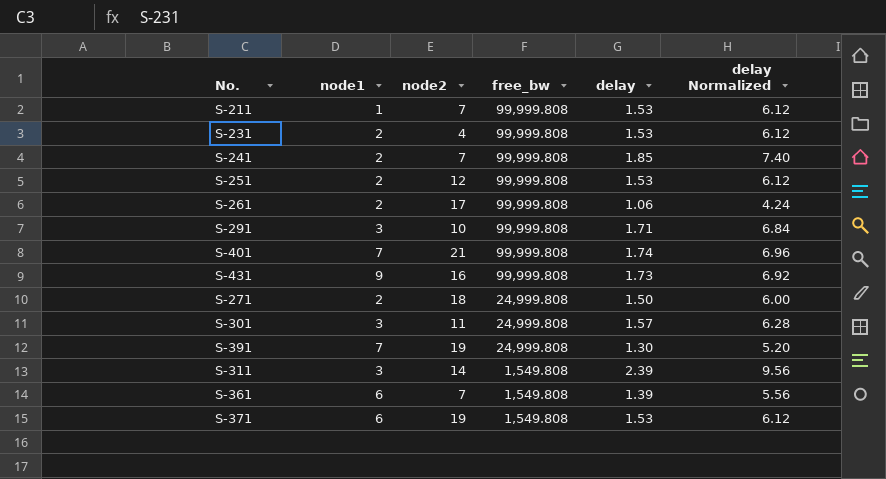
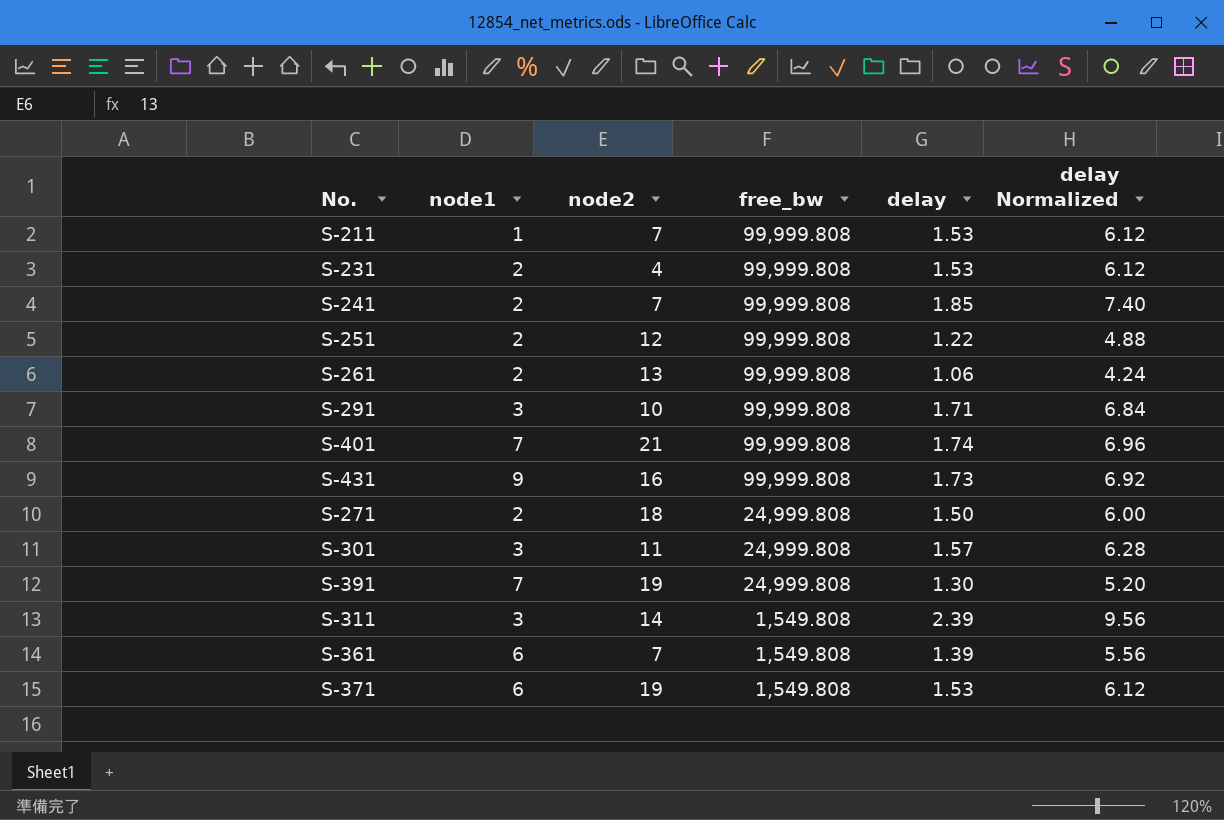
S-251 | delay: 1.53 -> 1.22
S-251 | delay Normalized: 6.12 -> 4.88
S-261 | node2: 17 -> 13

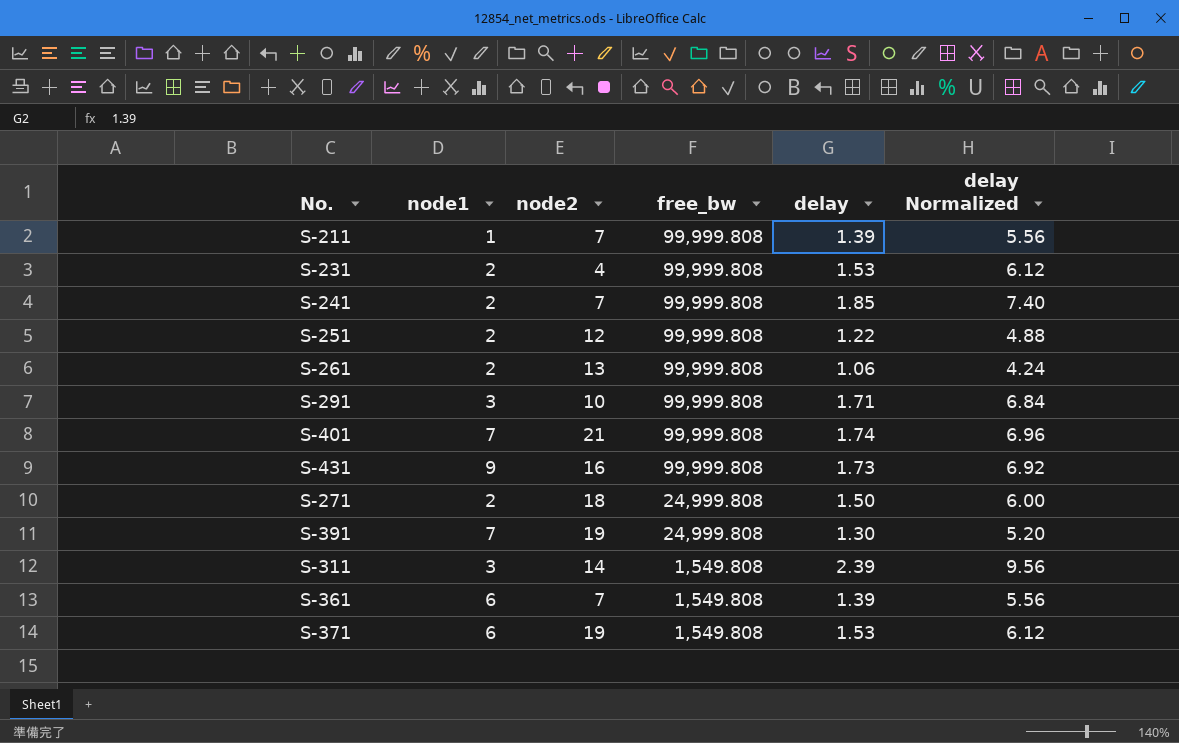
row S-301: 3 | 11 | 24,999.808 | 1.57 | 6.28 -> none
S-211 | delay: 1.53 -> 1.39
S-211 | delay Normalized: 6.12 -> 5.56

